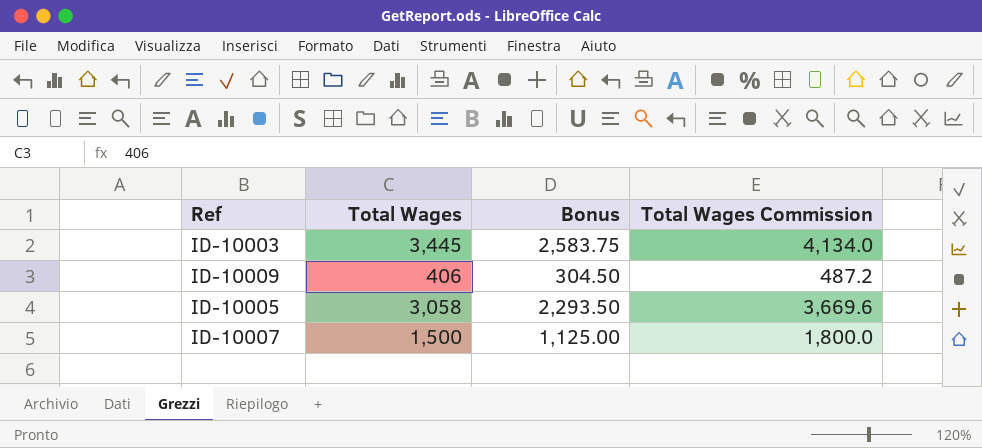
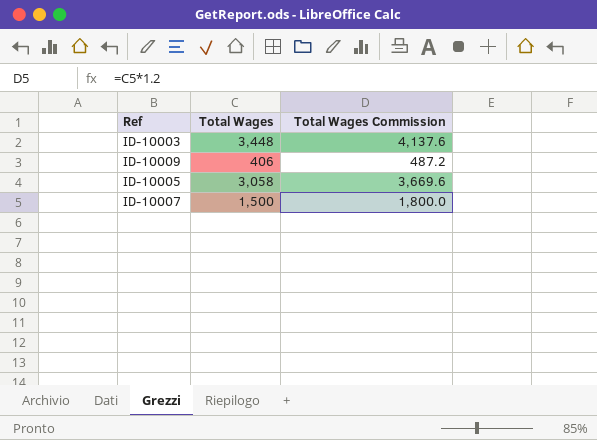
column Bonus | formula: [Total Wages] * 0.75 -> none
ID-10003 | Total Wages: 3,445 -> 3,448
ID-10003 | Total Wages Commission: 4,134.0 -> 4,137.6

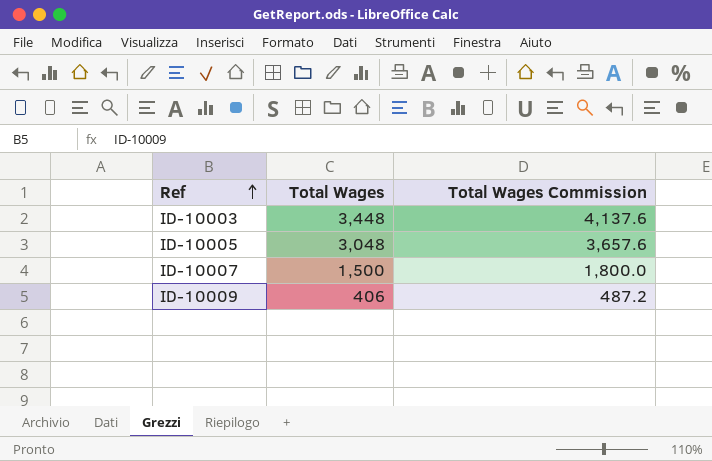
row order: none -> Ref ascending
ID-10005 | Total Wages: 3,058 -> 3,048
ID-10005 | Total Wages Commission: 3,669.6 -> 3,657.6

